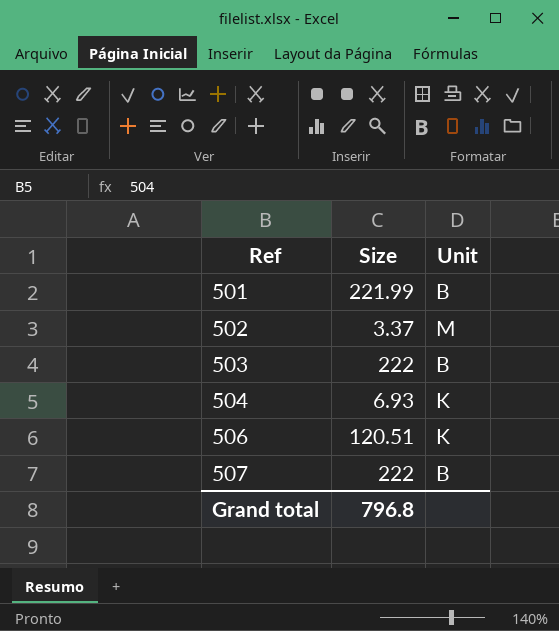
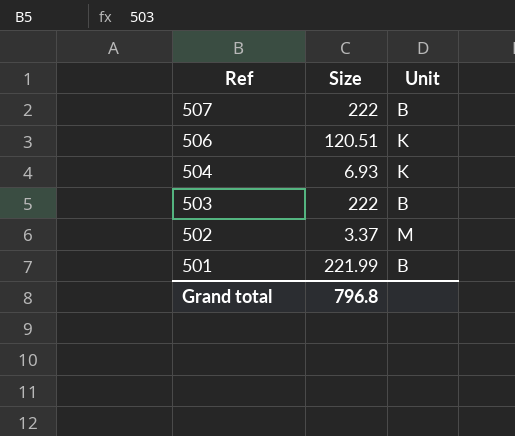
row order: Ref ascending -> Ref descending

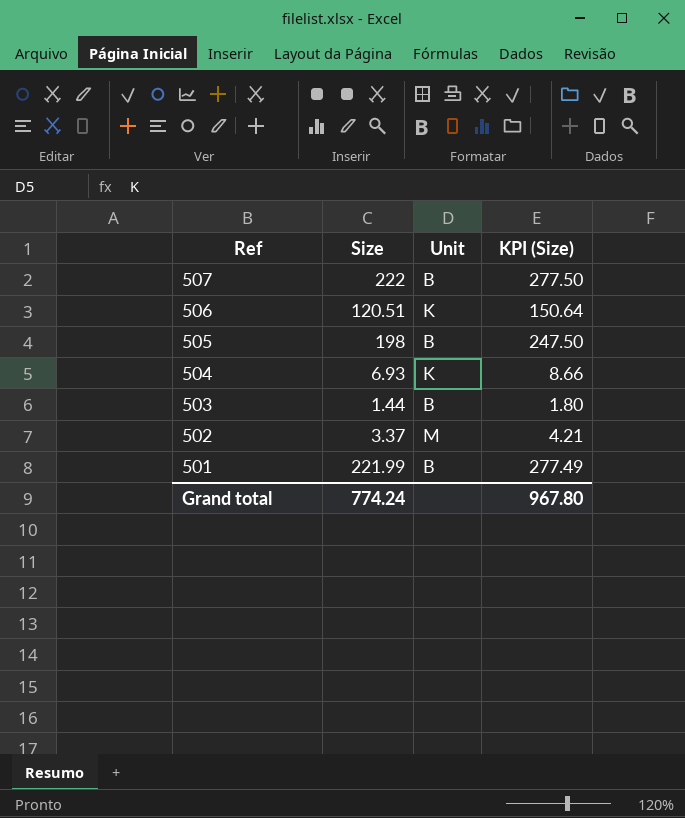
column KPI (Size) | formula: none -> [Size] * 1.25
row 505: none -> 198 | B | 247.50
503 | Size: 222 -> 1.44
Grand total | Size: 796.8 -> 774.24

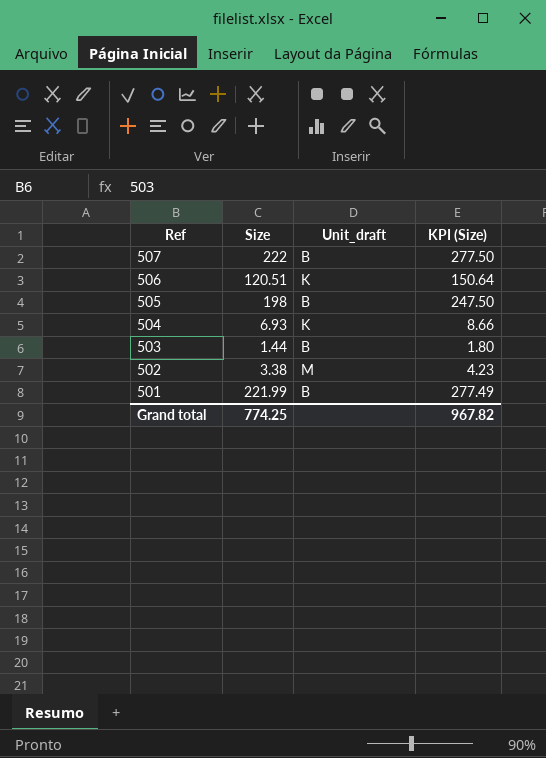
column name: Unit -> Unit_draft
502 | Size: 3.37 -> 3.38
502 | KPI (Size): 4.21 -> 4.23
Grand total | Size: 774.24 -> 774.25
Grand total | KPI (Size): 967.80 -> 967.82

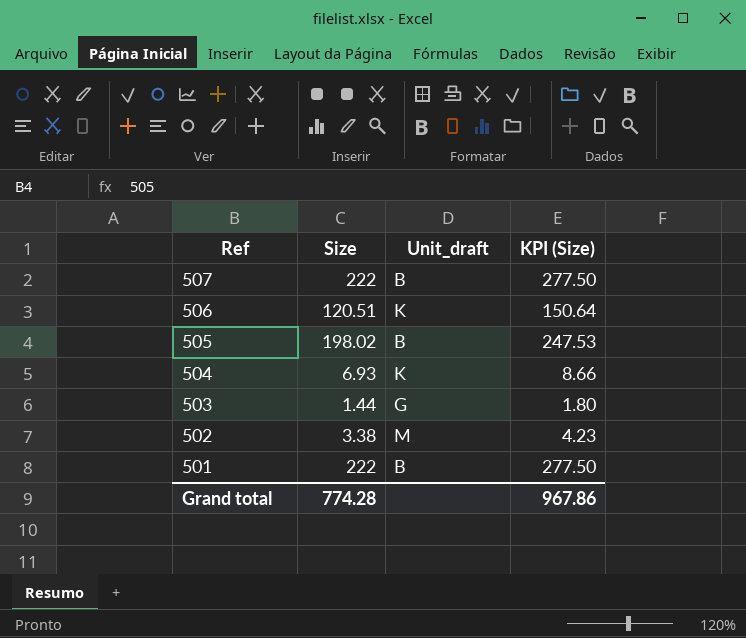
505 | Size: 198 -> 198.02
505 | KPI (Size): 247.50 -> 247.53
503 | Unit_draft: B -> G
501 | Size: 221.99 -> 222
501 | KPI (Size): 277.49 -> 277.50
Grand total | Size: 774.25 -> 774.28
Grand total | KPI (Size): 967.82 -> 967.86

